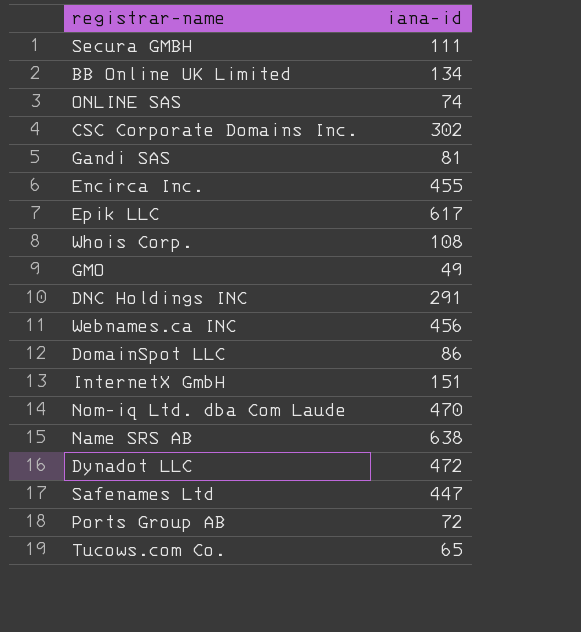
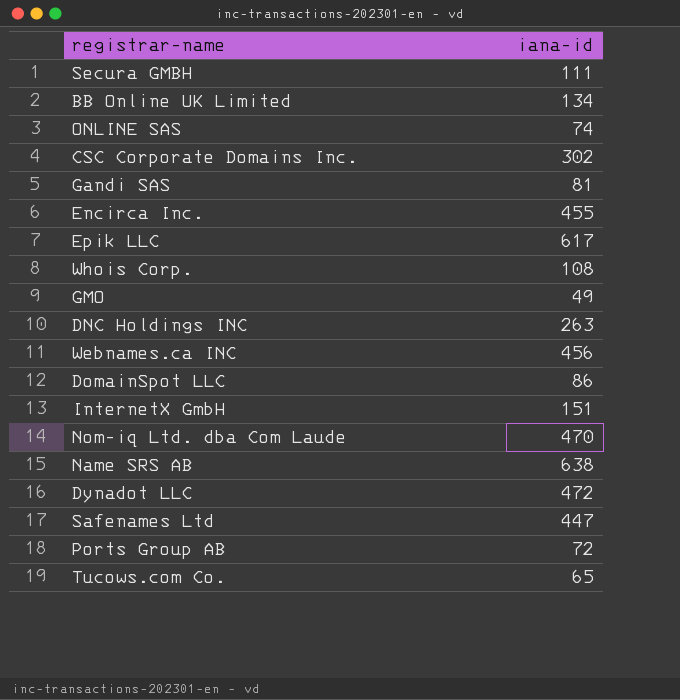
DNC Holdings INC | iana-id: 291 -> 263

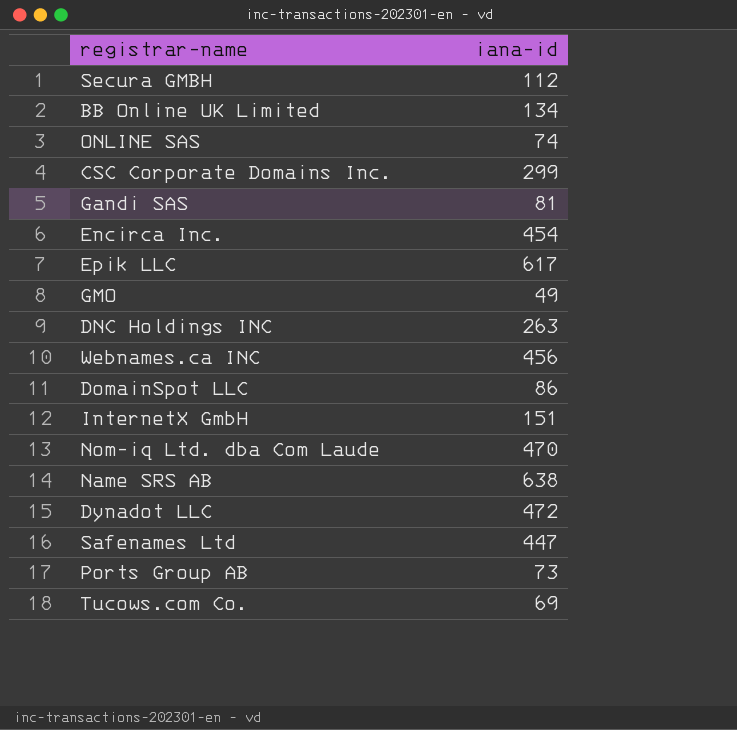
row Whois Corp.: 108 -> none
Secura GMBH | iana-id: 111 -> 112
CSC Corporate Domains Inc. | iana-id: 302 -> 299
Encirca Inc. | iana-id: 455 -> 454
Ports Group AB | iana-id: 72 -> 73
Tucows.com Co. | iana-id: 65 -> 69

